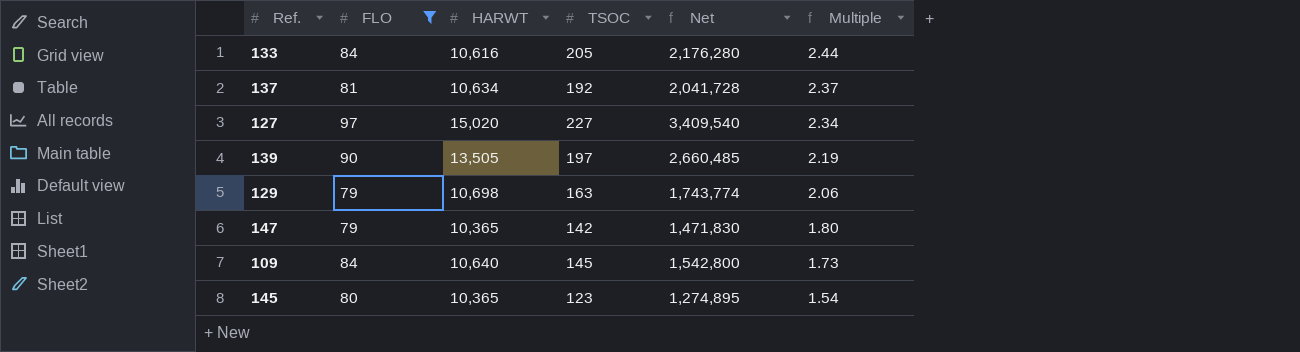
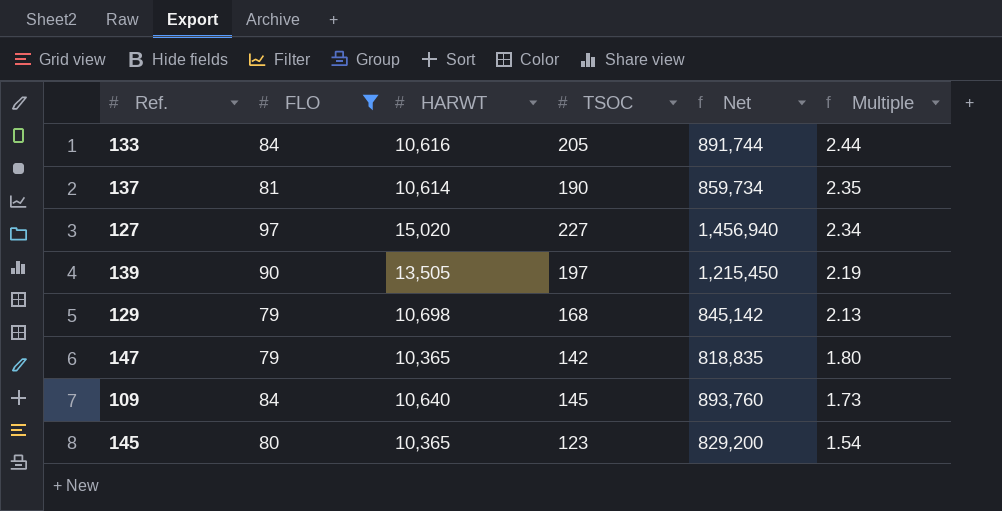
column Net | formula: [HARWT] * [TSOC] -> [FLO] * [HARWT]
137 | HARWT: 10,634 -> 10,614
137 | TSOC: 192 -> 190
137 | Multiple: 2.37 -> 2.35
129 | TSOC: 163 -> 168
129 | Multiple: 2.06 -> 2.13

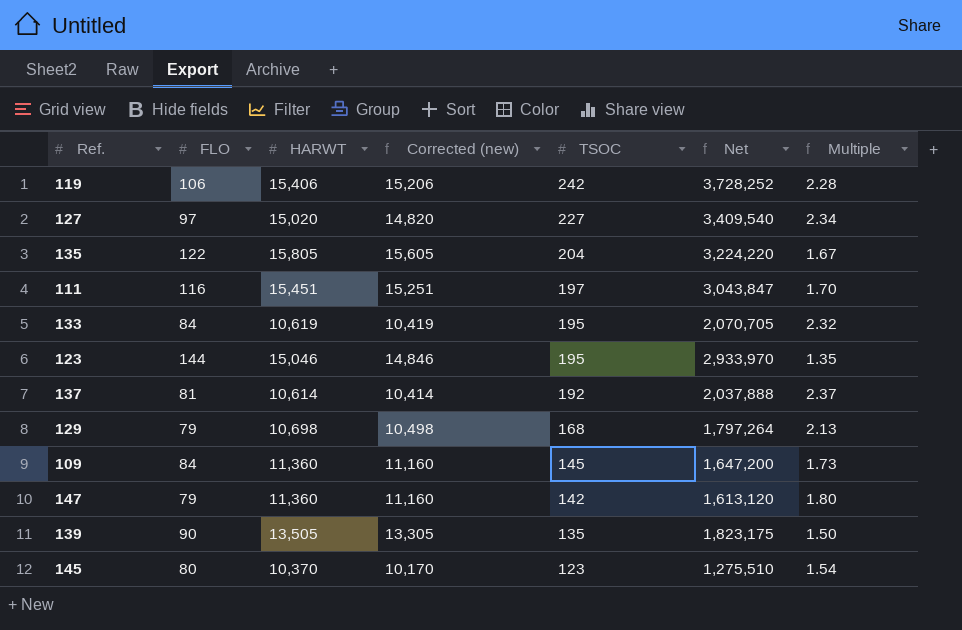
filter: FLO <= 97 -> none
row order: Multiple descending -> TSOC descending
column Corrected (new) | formula: none -> [HARWT] - 200
column Net | formula: [FLO] * [HARWT] -> [HARWT] * [TSOC]
133 | HARWT: 10,616 -> 10,619
133 | TSOC: 205 -> 195
133 | Multiple: 2.44 -> 2.32
137 | TSOC: 190 -> 192
137 | Multiple: 2.35 -> 2.37
109 | HARWT: 10,640 -> 11,360
147 | HARWT: 10,365 -> 11,360
139 | TSOC: 197 -> 135
139 | Multiple: 2.19 -> 1.50
145 | HARWT: 10,365 -> 10,370

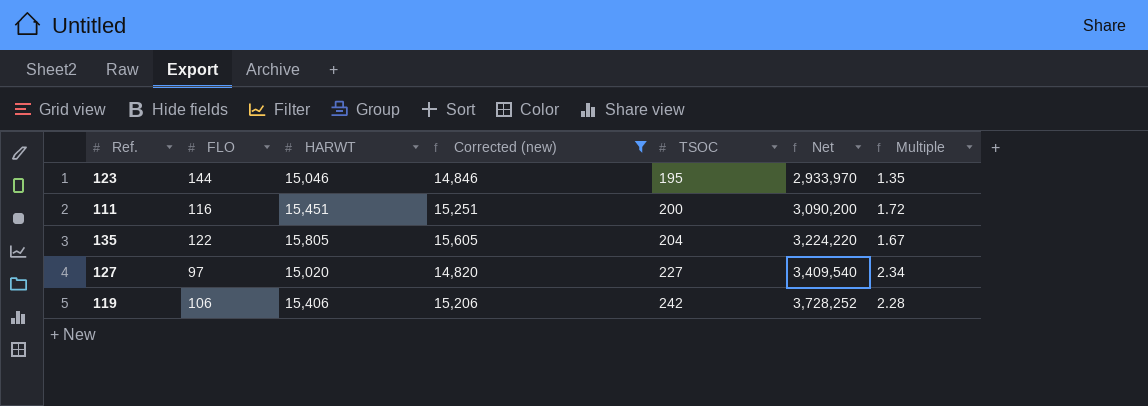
filter: none -> Corrected (new) >= 14,820
row order: TSOC descending -> TSOC ascending
111 | TSOC: 197 -> 200
111 | Net: 3,043,847 -> 3,090,200
111 | Multiple: 1.70 -> 1.72

